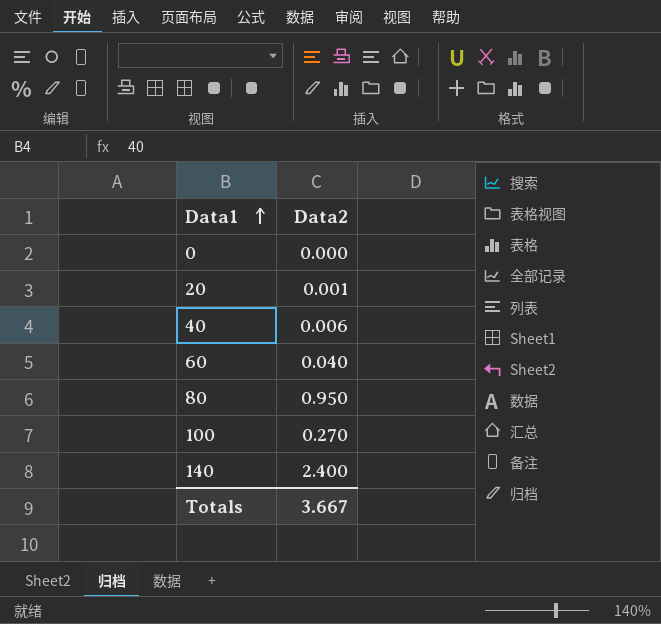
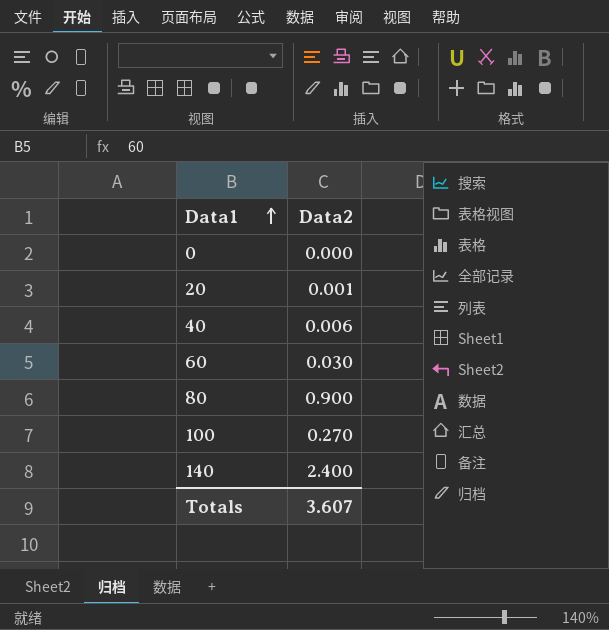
60 | Data2: 0.040 -> 0.030
80 | Data2: 0.950 -> 0.900
Totals | Data2: 3.667 -> 3.607

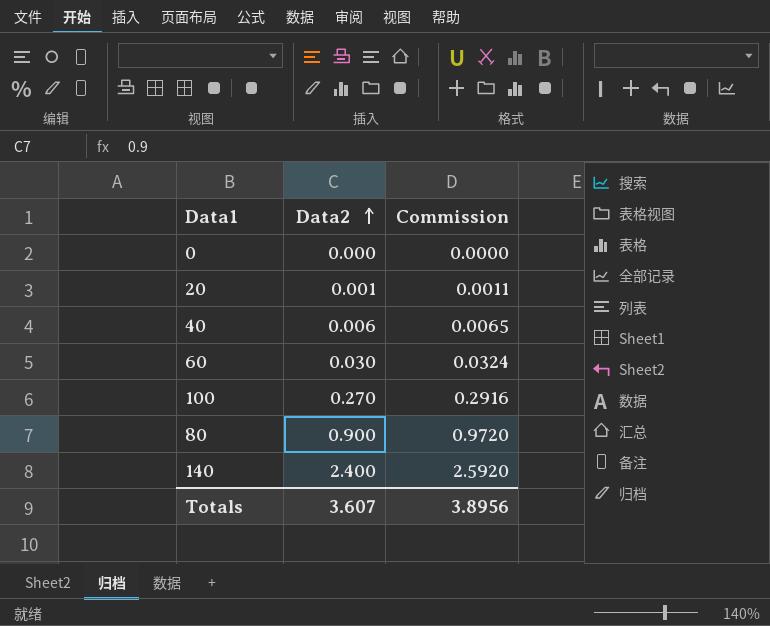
row order: Data1 ascending -> Data2 ascending
column Commission | formula: none -> [Data2] * 1.08

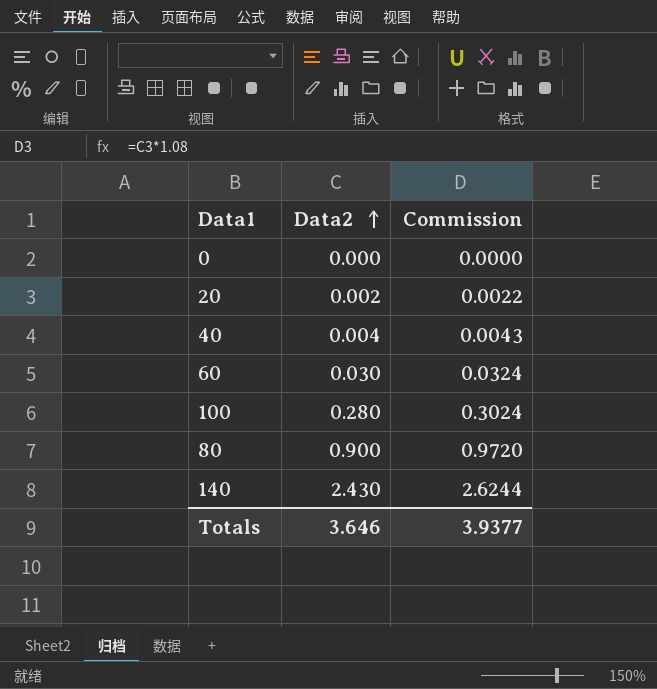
20 | Data2: 0.001 -> 0.002
20 | Commission: 0.0011 -> 0.0022
40 | Data2: 0.006 -> 0.004
40 | Commission: 0.0065 -> 0.0043
100 | Data2: 0.270 -> 0.280
100 | Commission: 0.2916 -> 0.3024
140 | Data2: 2.400 -> 2.430
140 | Commission: 2.5920 -> 2.6244
Totals | Data2: 3.607 -> 3.646
Totals | Commission: 3.8956 -> 3.9377

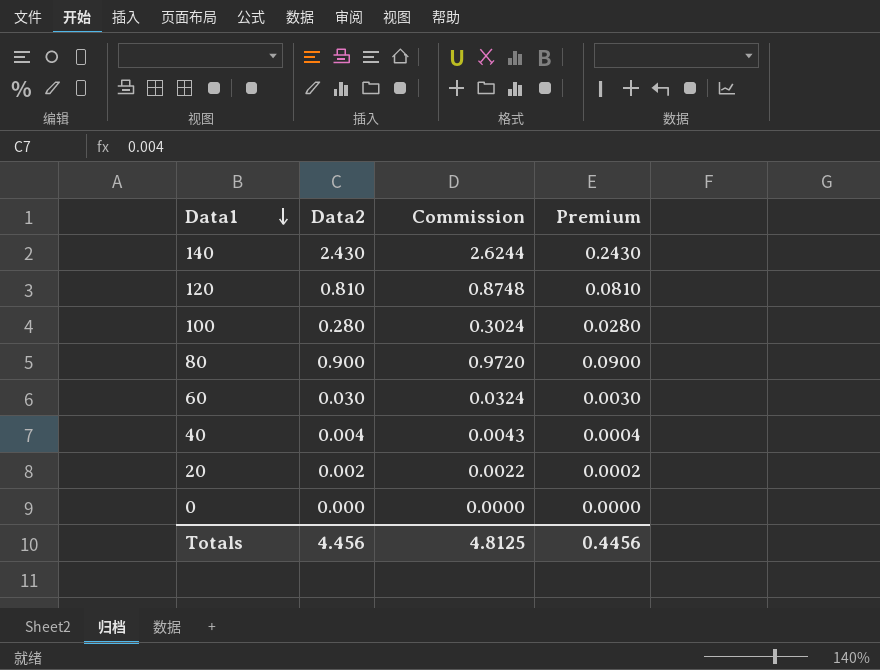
row order: Data2 ascending -> Data1 descending
column Premium | formula: none -> [Data2] * 0.1
row 120: none -> 0.810 | 0.8748 | 0.0810
Totals | Data2: 3.646 -> 4.456
Totals | Commission: 3.9377 -> 4.8125

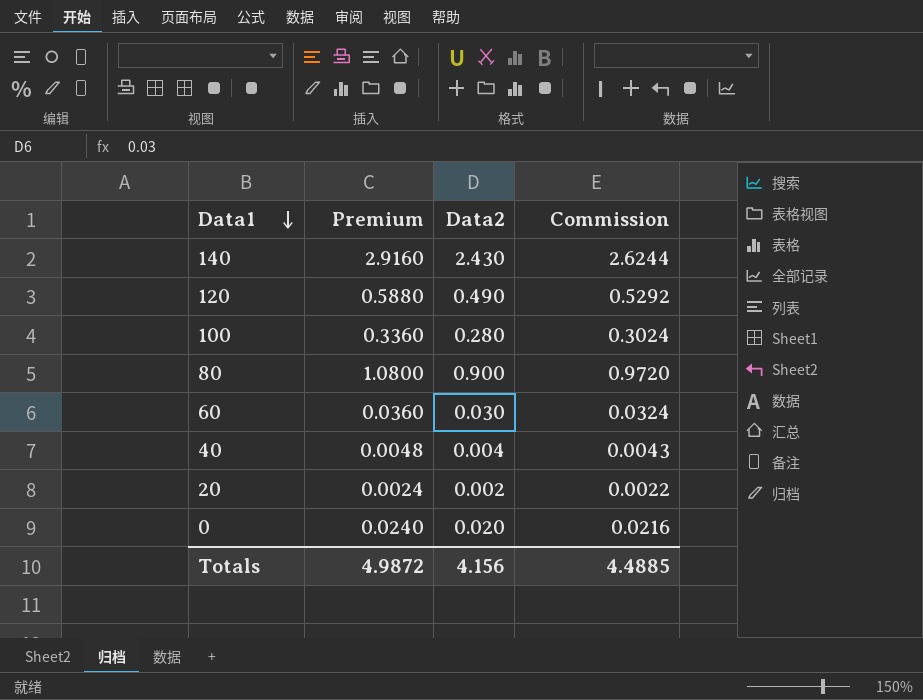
column Premium | formula: [Data2] * 0.1 -> [Data2] * 1.2
column Premium | position: 4 -> 2
120 | Data2: 0.810 -> 0.490
120 | Commission: 0.8748 -> 0.5292
0 | Data2: 0.000 -> 0.020
0 | Commission: 0.0000 -> 0.0216
Totals | Premium: 0.4456 -> 4.9872
Totals | Data2: 4.456 -> 4.156
Totals | Commission: 4.8125 -> 4.4885

